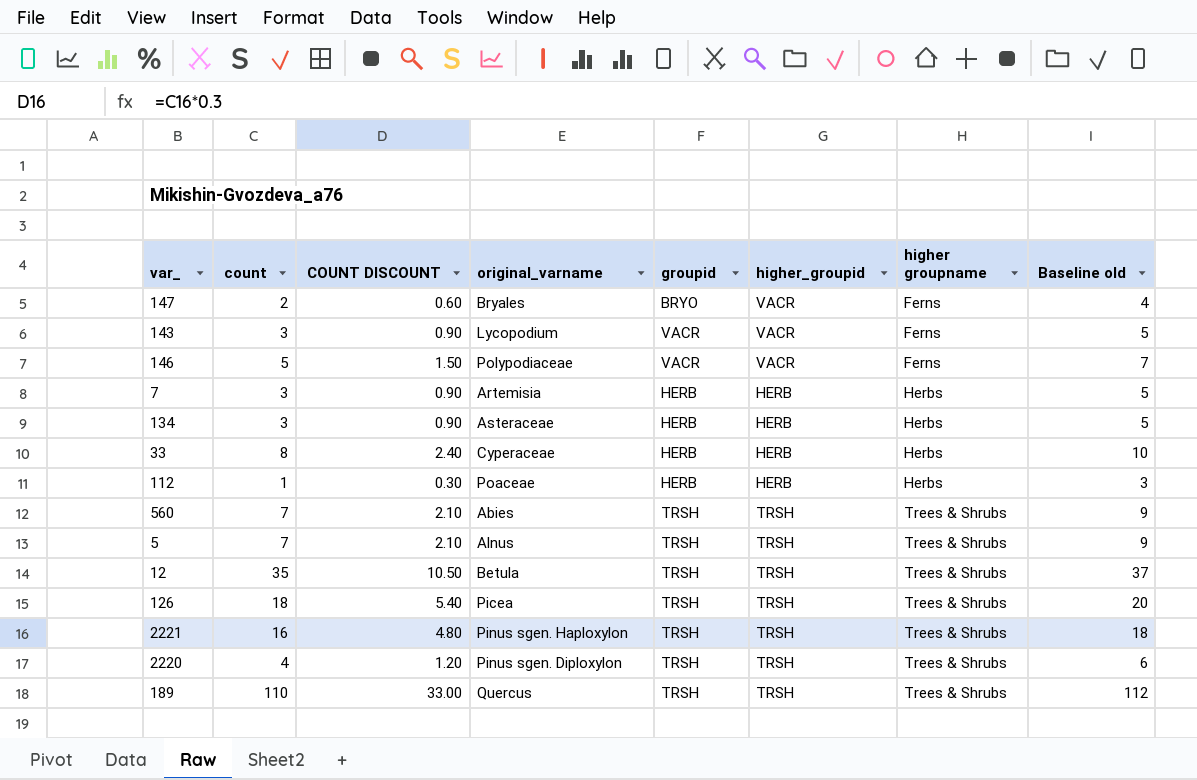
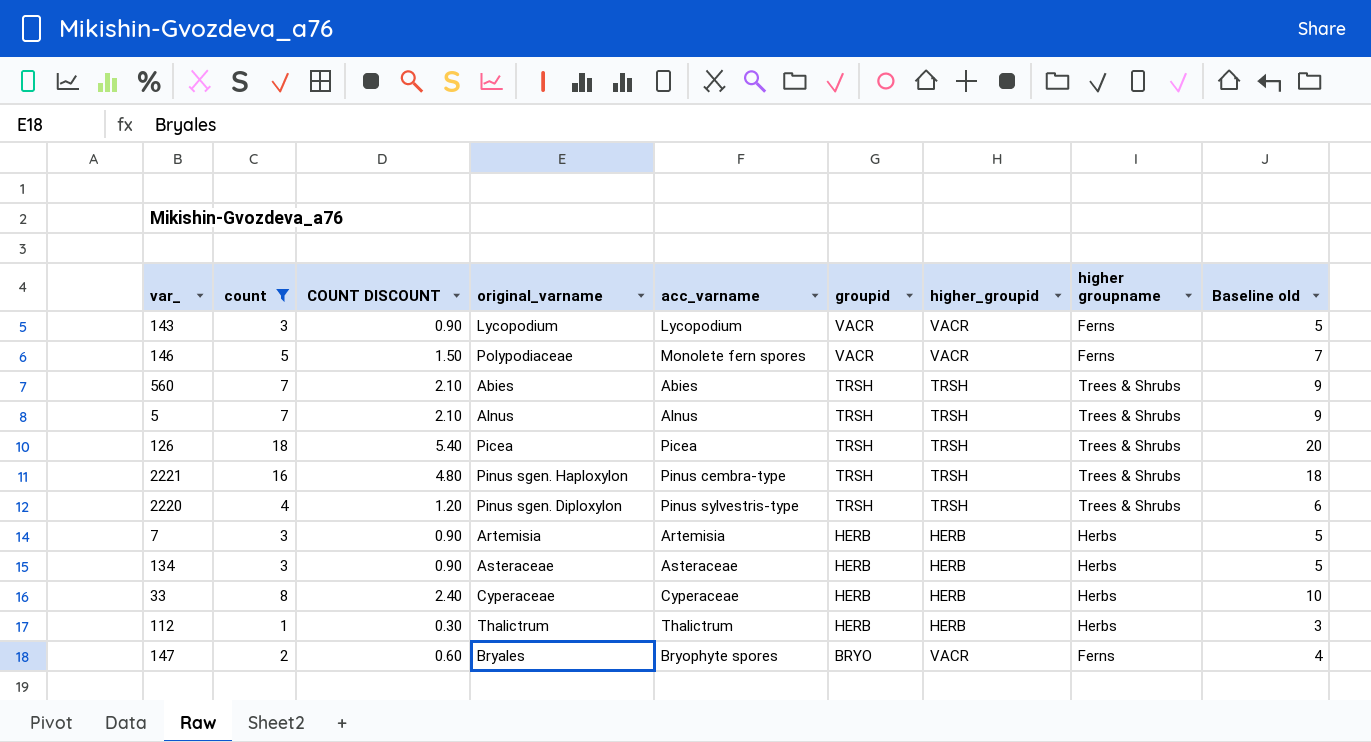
filter: none -> count <= 18
row order: higher groupname ascending -> groupid descending
column acc_varname | position: none -> 5
112 | original_varname: Poaceae -> Thalictrum

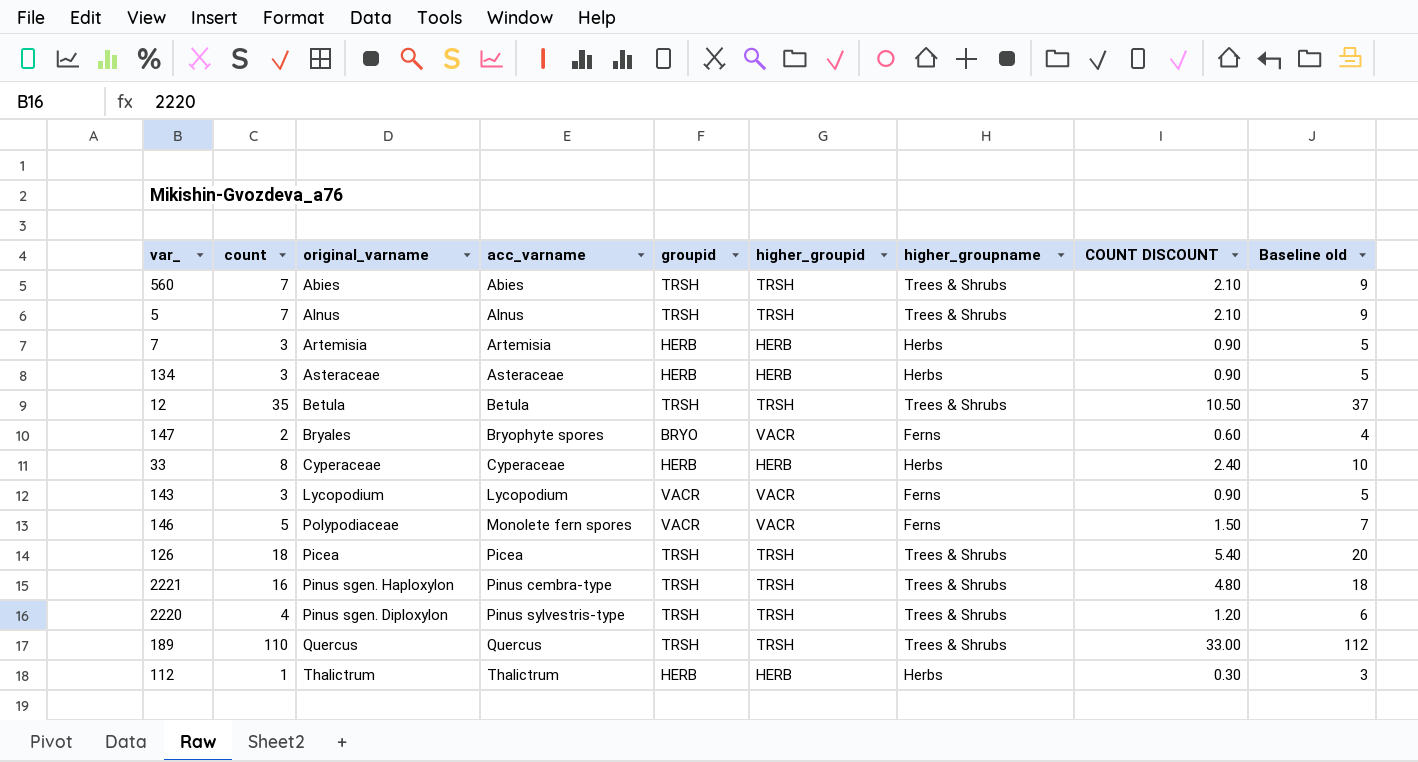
filter: count <= 18 -> none
row order: groupid descending -> acc_varname ascending
column name: higher groupname -> higher_groupname
column COUNT DISCOUNT | position: 3 -> 8

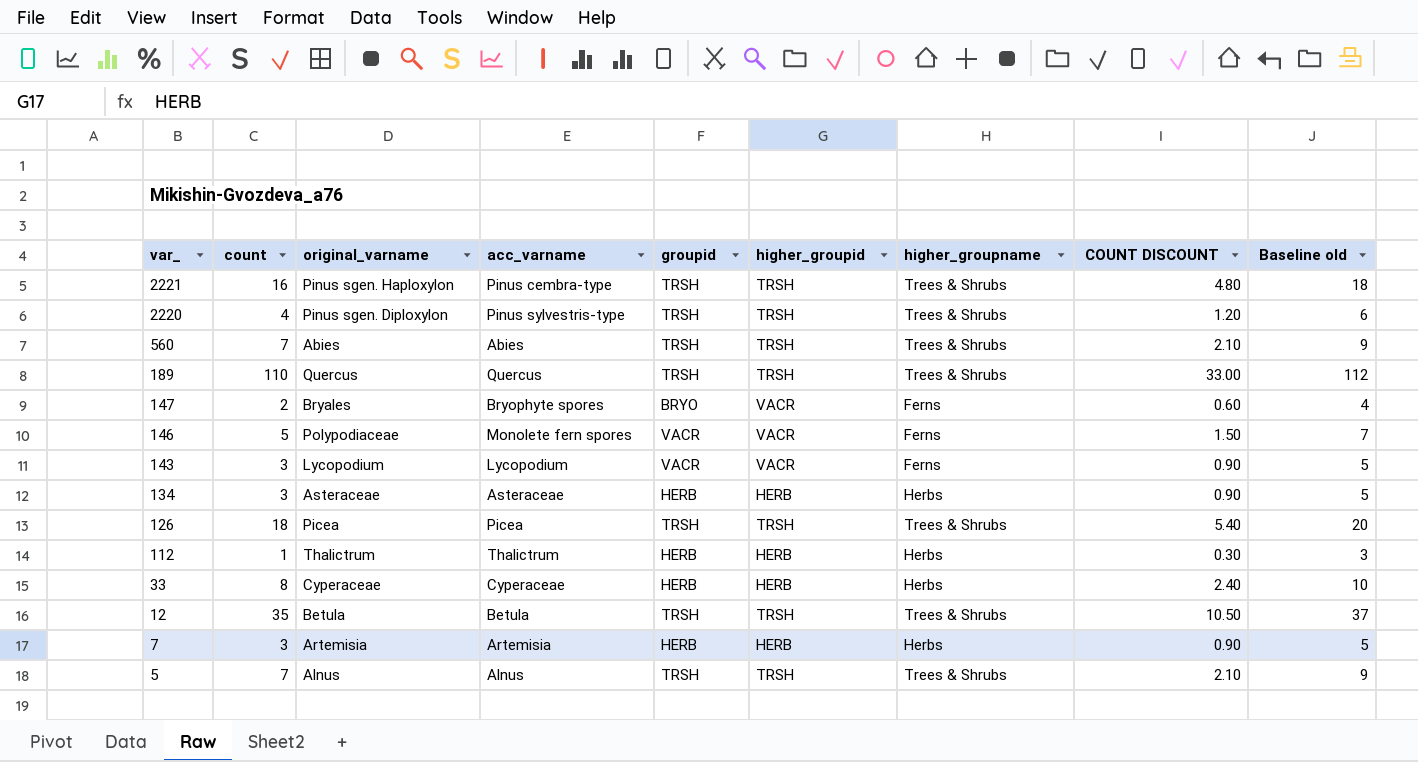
row order: acc_varname ascending -> var_ descending

